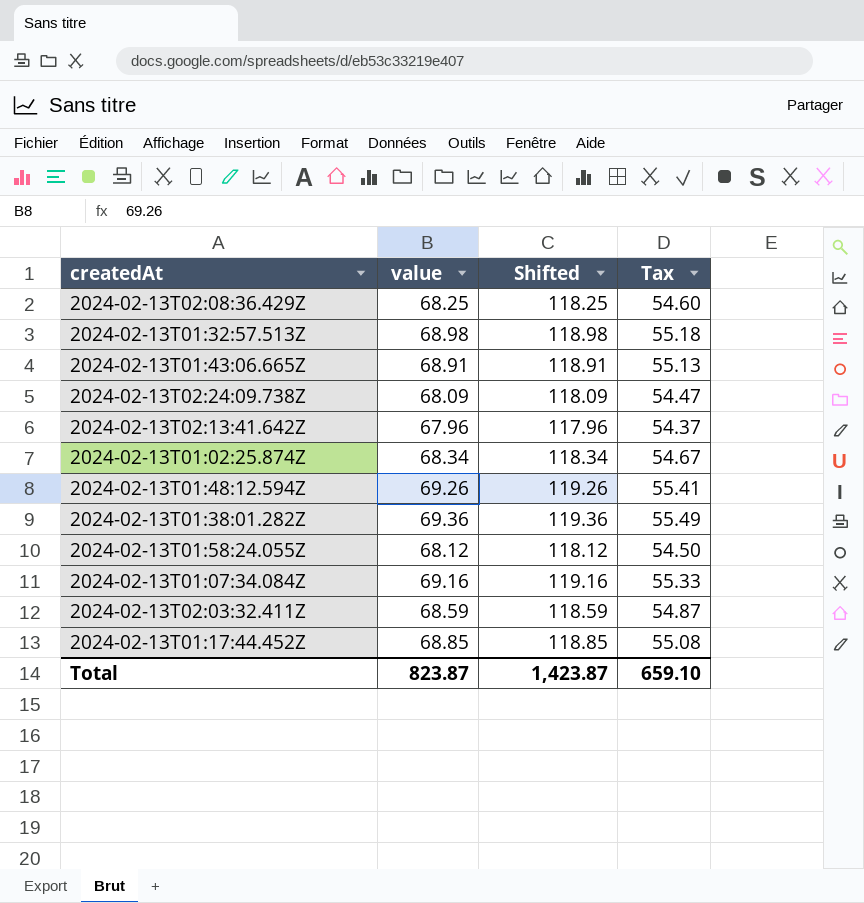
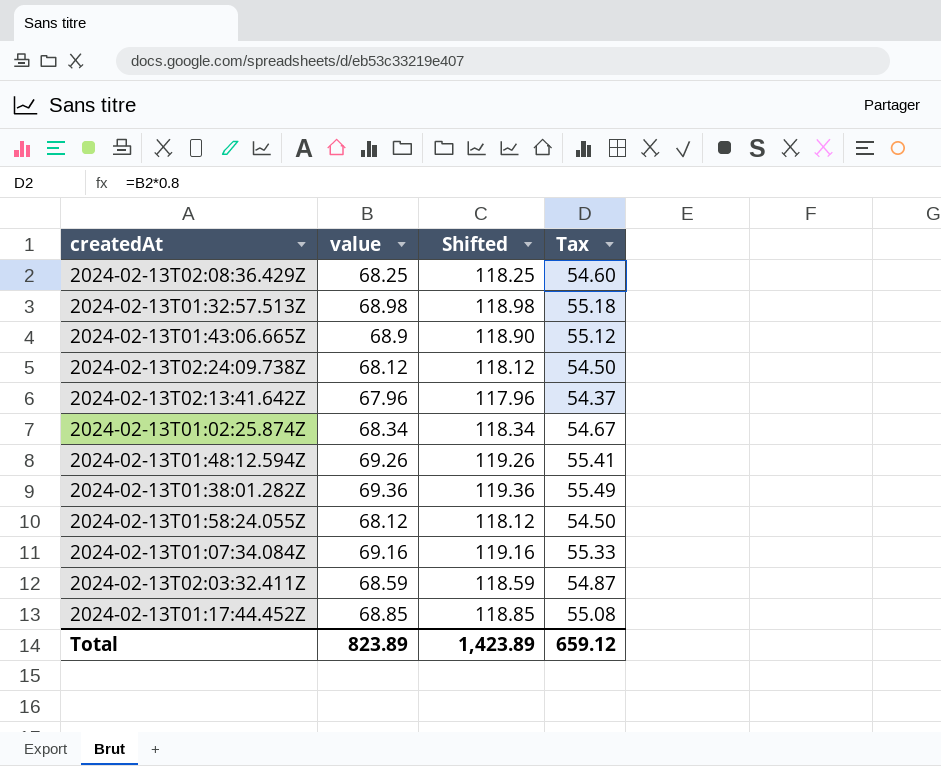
2024-02-13T01:43:06.665Z | value: 68.91 -> 68.9
2024-02-13T01:43:06.665Z | Shifted: 118.91 -> 118.90
2024-02-13T01:43:06.665Z | Tax: 55.13 -> 55.12
2024-02-13T02:24:09.738Z | value: 68.09 -> 68.12
2024-02-13T02:24:09.738Z | Shifted: 118.09 -> 118.12
2024-02-13T02:24:09.738Z | Tax: 54.47 -> 54.50
Total | value: 823.87 -> 823.89
Total | Shifted: 1,423.87 -> 1,423.89
Total | Tax: 659.10 -> 659.12

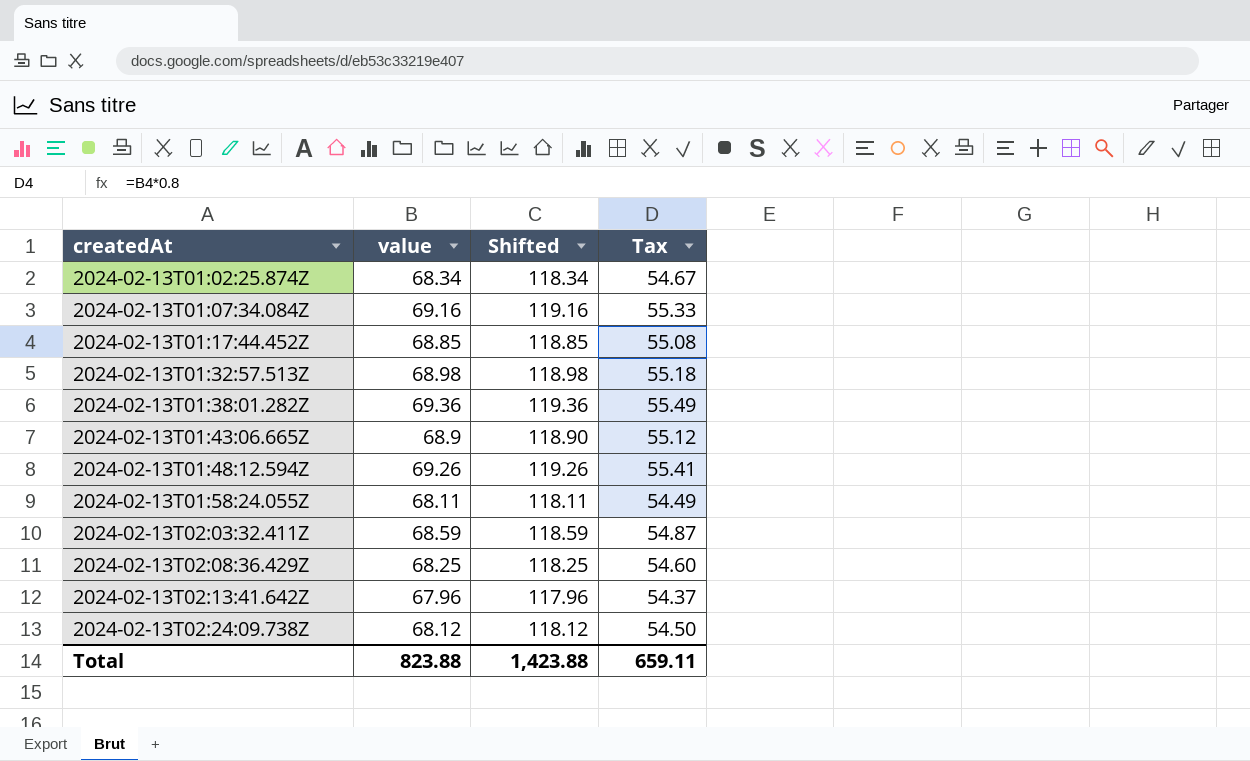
row order: none -> createdAt ascending
2024-02-13T01:58:24.055Z | value: 68.12 -> 68.11
2024-02-13T01:58:24.055Z | Shifted: 118.12 -> 118.11
2024-02-13T01:58:24.055Z | Tax: 54.50 -> 54.49
Total | value: 823.89 -> 823.88
Total | Shifted: 1,423.89 -> 1,423.88
Total | Tax: 659.12 -> 659.11

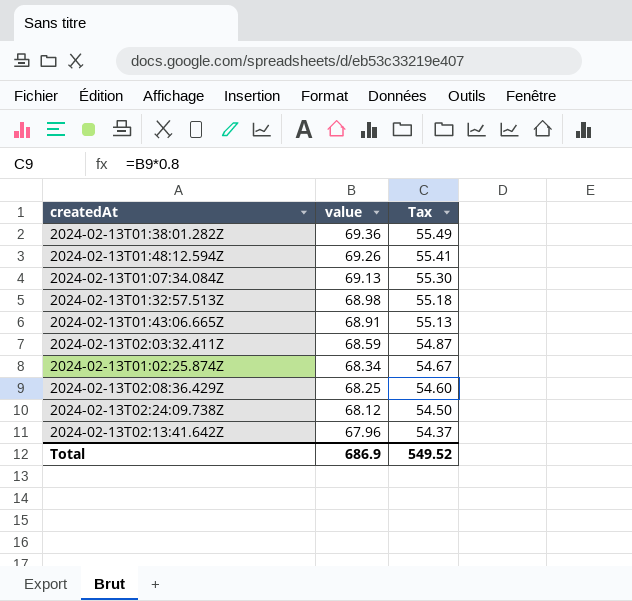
row order: createdAt ascending -> value descending
column Shifted | formula: [value] + 50 -> none
row 2024-02-13T01:17:44.452Z: 68.85 | 118.85 | 55.08 -> none
row 2024-02-13T01:58:24.055Z: 68.11 | 118.11 | 54.49 -> none
2024-02-13T01:07:34.084Z | value: 69.16 -> 69.13
2024-02-13T01:07:34.084Z | Tax: 55.33 -> 55.30
2024-02-13T01:43:06.665Z | value: 68.9 -> 68.91
2024-02-13T01:43:06.665Z | Tax: 55.12 -> 55.13
Total | value: 823.88 -> 686.9
Total | Tax: 659.11 -> 549.52

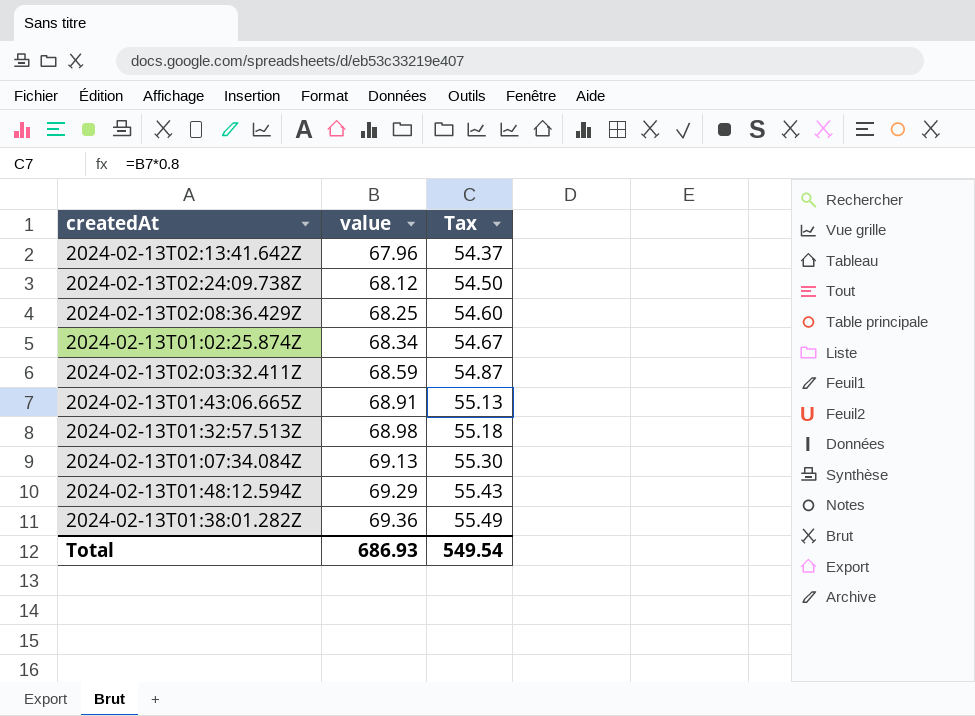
row order: value descending -> value ascending
2024-02-13T01:48:12.594Z | value: 69.26 -> 69.29
2024-02-13T01:48:12.594Z | Tax: 55.41 -> 55.43
Total | value: 686.9 -> 686.93
Total | Tax: 549.52 -> 549.54

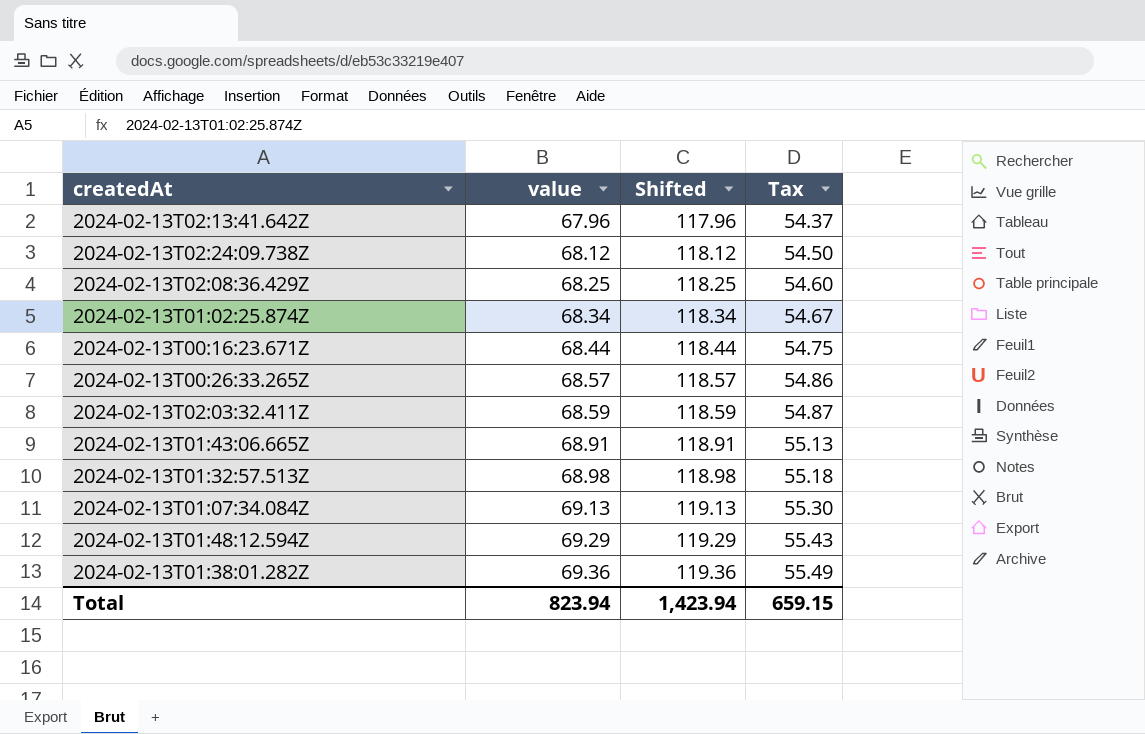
column Shifted | formula: none -> [value] + 50
row 2024-02-13T00:16:23.671Z: none -> 68.44 | 118.44 | 54.75
row 2024-02-13T00:26:33.265Z: none -> 68.57 | 118.57 | 54.86
Total | value: 686.93 -> 823.94
Total | Tax: 549.54 -> 659.15

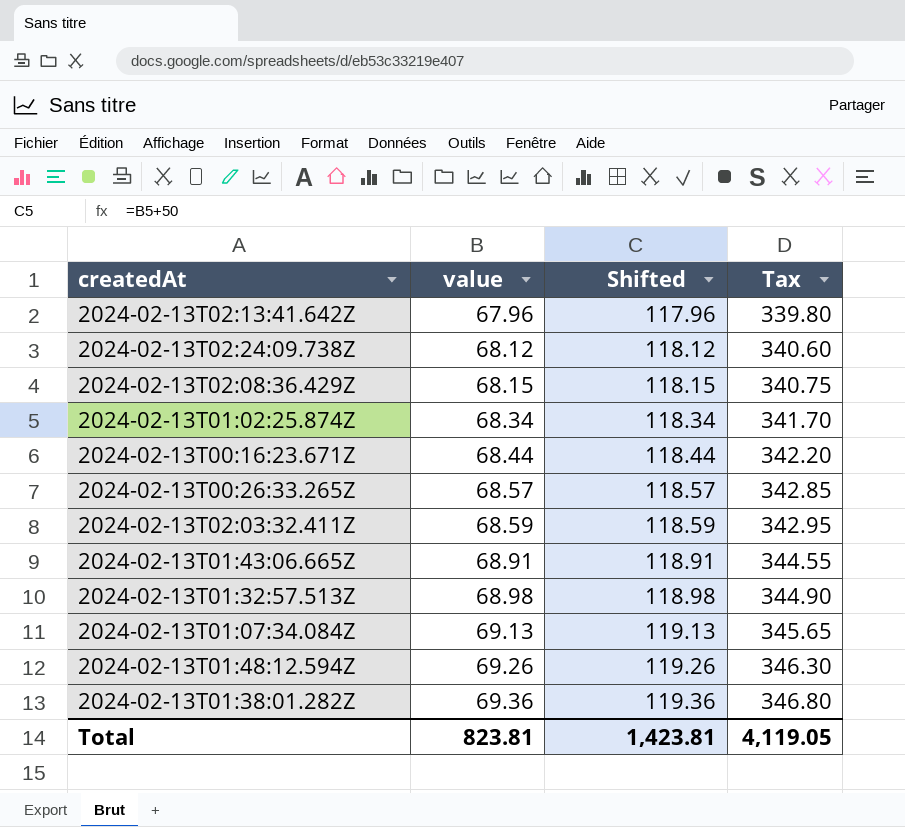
column Tax | formula: [value] * 0.8 -> [value] * 5
2024-02-13T02:08:36.429Z | value: 68.25 -> 68.15
2024-02-13T02:08:36.429Z | Shifted: 118.25 -> 118.15
2024-02-13T01:48:12.594Z | value: 69.29 -> 69.26
2024-02-13T01:48:12.594Z | Shifted: 119.29 -> 119.26
Total | value: 823.94 -> 823.81
Total | Shifted: 1,423.94 -> 1,423.81
Total | Tax: 659.15 -> 4,119.05

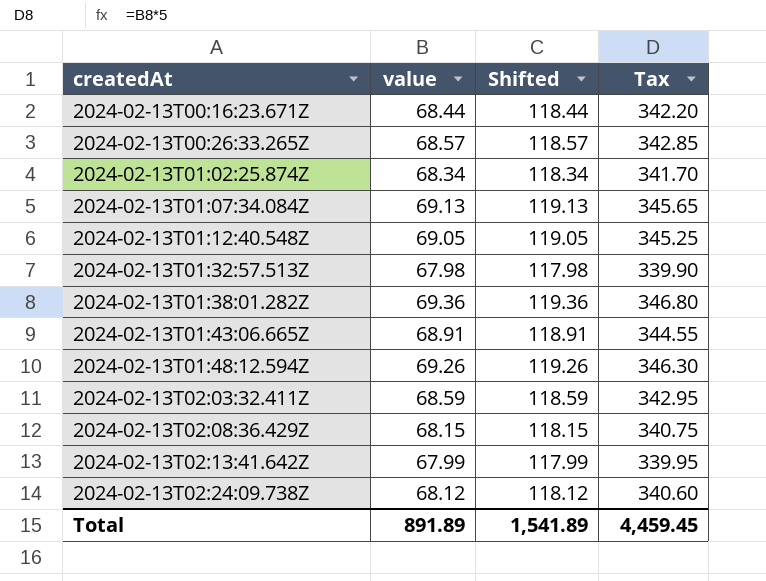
row order: value ascending -> createdAt ascending
row 2024-02-13T01:12:40.548Z: none -> 69.05 | 119.05 | 345.25
2024-02-13T01:32:57.513Z | value: 68.98 -> 67.98
2024-02-13T01:32:57.513Z | Shifted: 118.98 -> 117.98
2024-02-13T01:32:57.513Z | Tax: 344.90 -> 339.90
2024-02-13T02:13:41.642Z | value: 67.96 -> 67.99
2024-02-13T02:13:41.642Z | Shifted: 117.96 -> 117.99
2024-02-13T02:13:41.642Z | Tax: 339.80 -> 339.95
Total | value: 823.81 -> 891.89
Total | Shifted: 1,423.81 -> 1,541.89
Total | Tax: 4,119.05 -> 4,459.45

